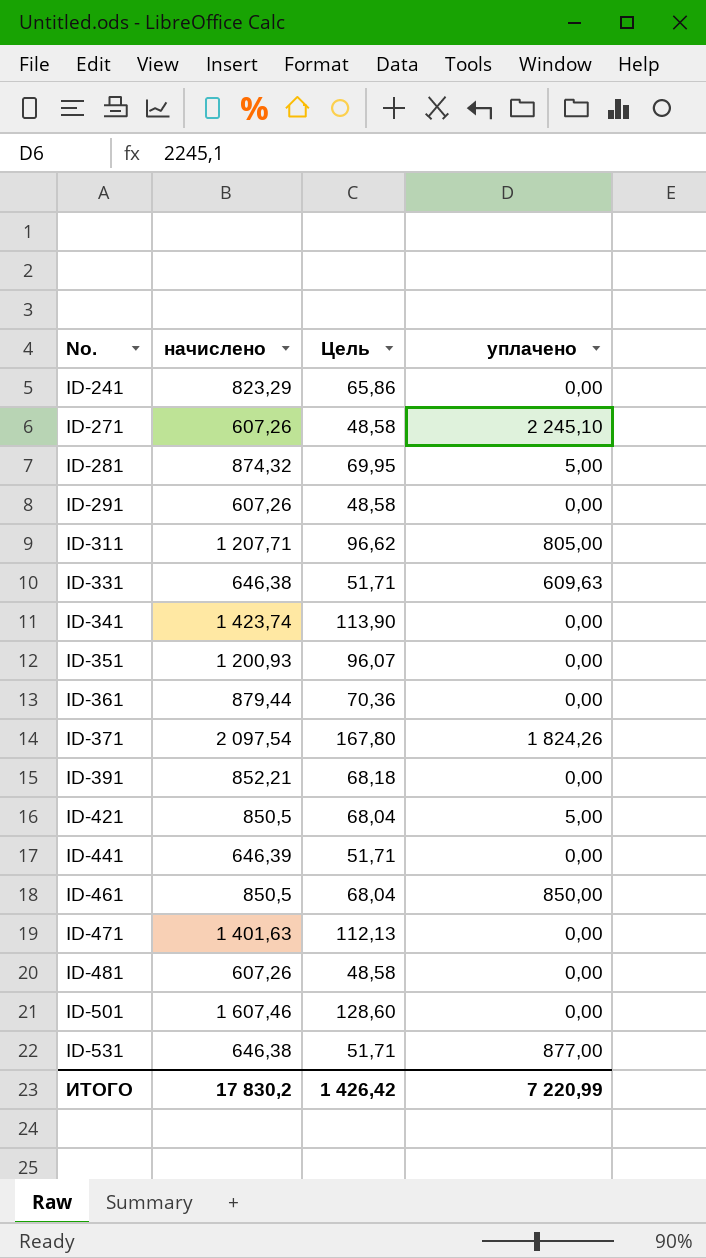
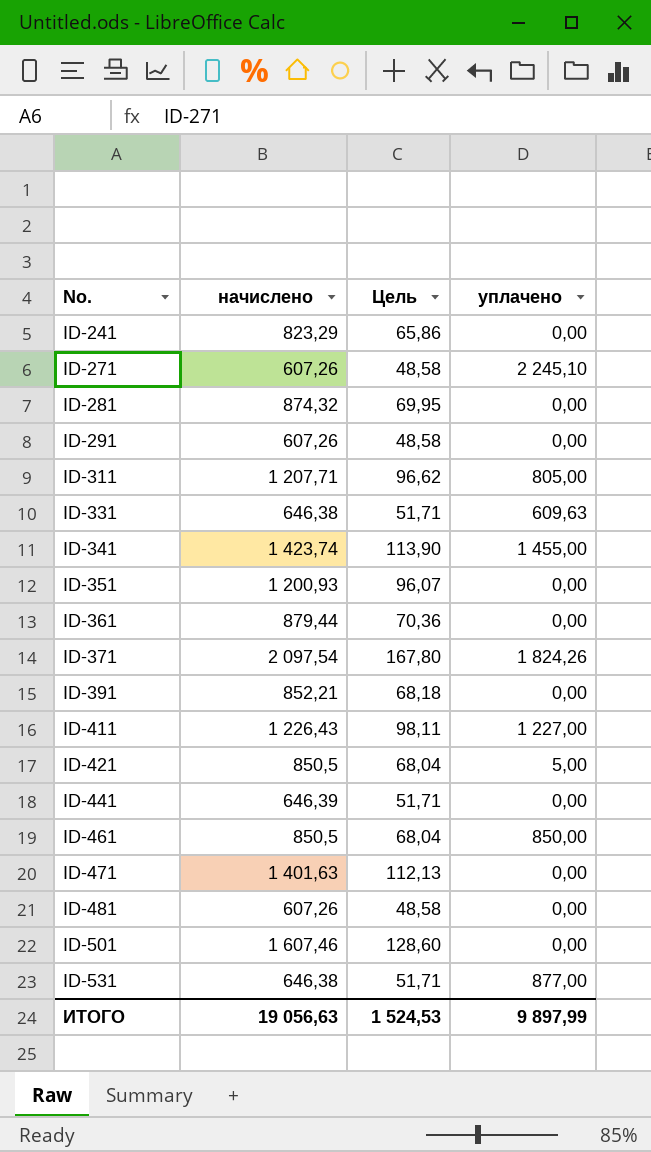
ID-281 | уплачено: 5,00 -> 0,00
ID-341 | уплачено: 0,00 -> 1 455,00
row ID-411: none -> 1 226,43 | 98,11 | 1 227,00
ИТОГО | начислено: 17 830,2 -> 19 056,63
ИТОГО | Цель: 1 426,42 -> 1 524,53
ИТОГО | уплачено: 7 220,99 -> 9 897,99

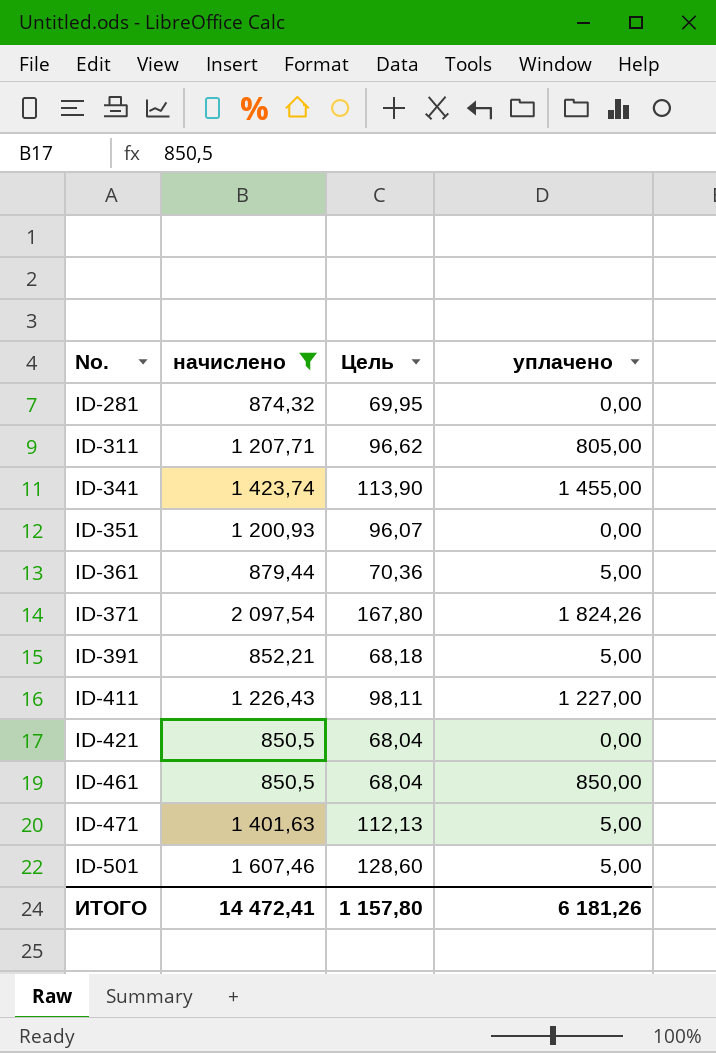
filter: none -> начислено >= 850,5
ID-361 | уплачено: 0,00 -> 5,00
ID-391 | уплачено: 0,00 -> 5,00
ID-421 | уплачено: 5,00 -> 0,00
ID-471 | уплачено: 0,00 -> 5,00
ID-501 | уплачено: 0,00 -> 5,00
ИТОГО | начислено: 19 056,63 -> 14 472,41
ИТОГО | Цель: 1 524,53 -> 1 157,80
ИТОГО | уплачено: 9 897,99 -> 6 181,26

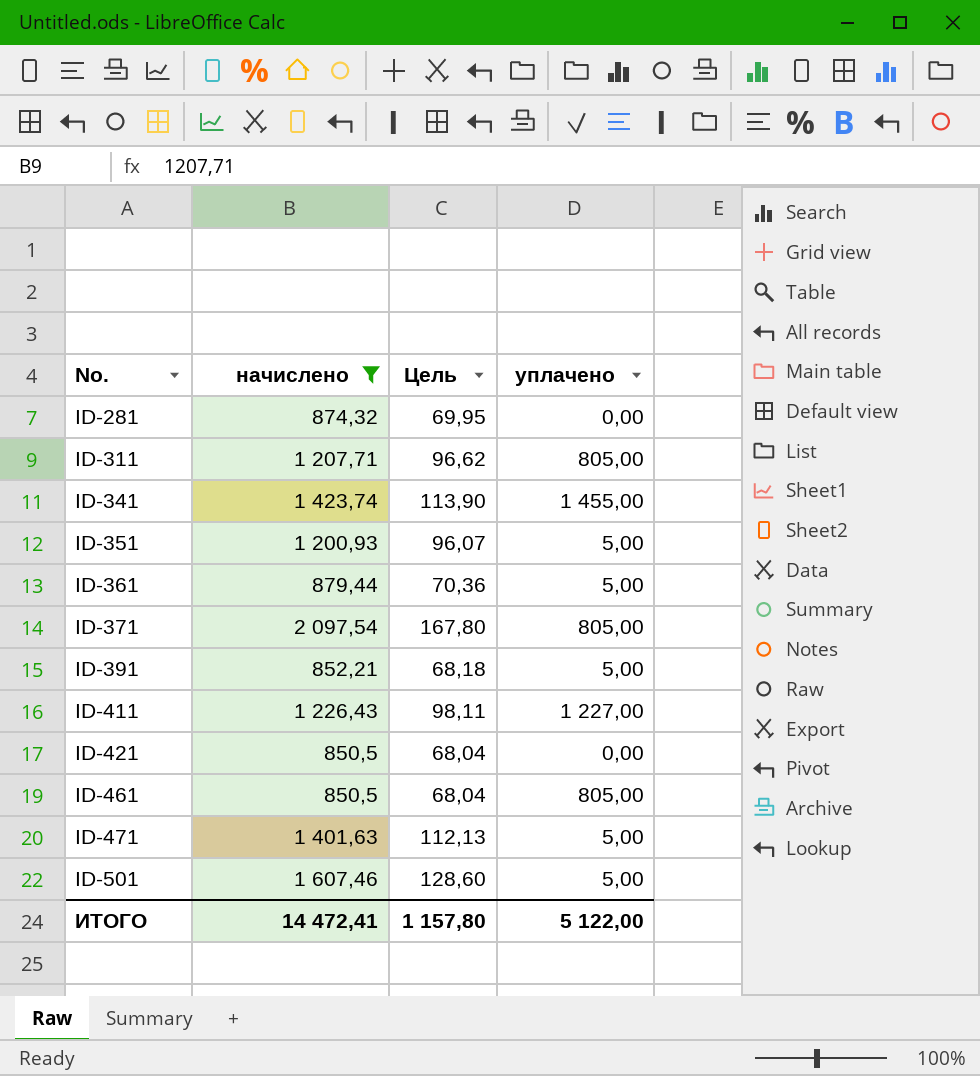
ID-351 | уплачено: 0,00 -> 5,00
ID-371 | уплачено: 1 824,26 -> 805,00
ID-461 | уплачено: 850,00 -> 805,00
ИТОГО | уплачено: 6 181,26 -> 5 122,00

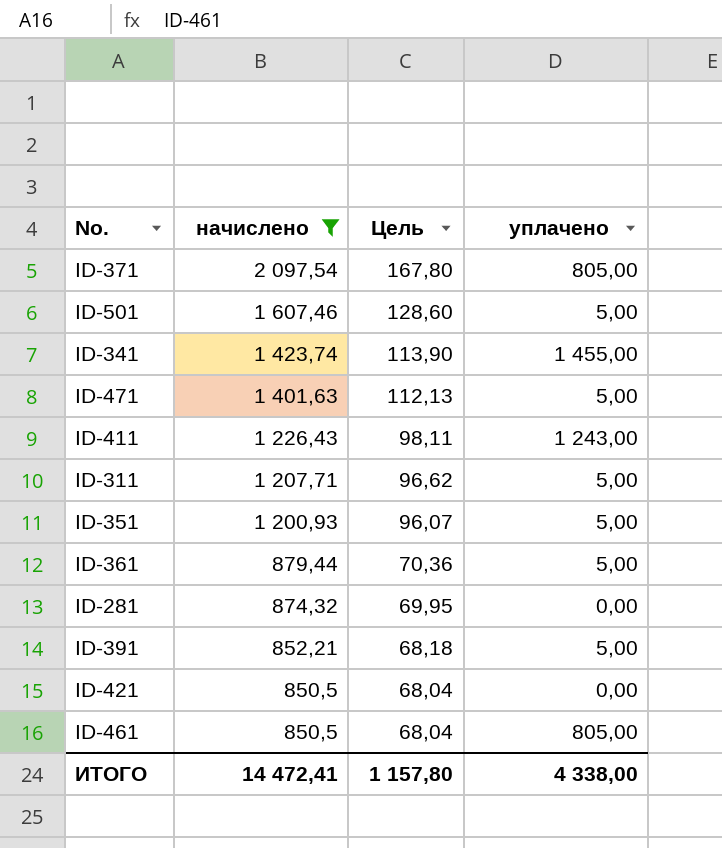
row order: No. ascending -> начислено descending
ID-411 | уплачено: 1 227,00 -> 1 243,00
ID-311 | уплачено: 805,00 -> 5,00
ИТОГО | уплачено: 5 122,00 -> 4 338,00

